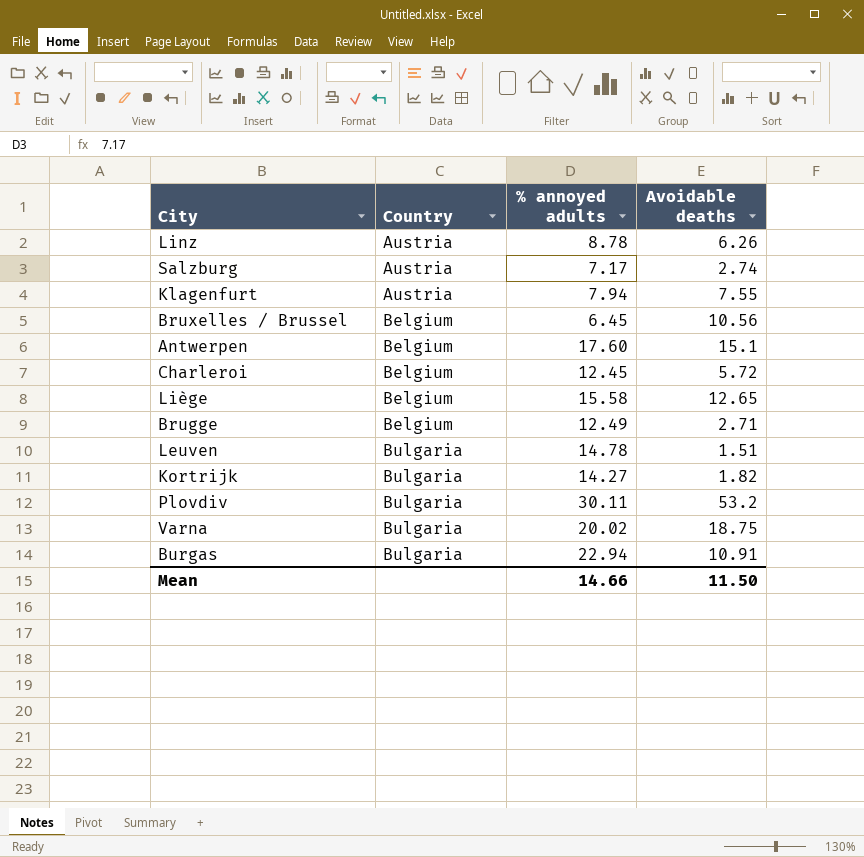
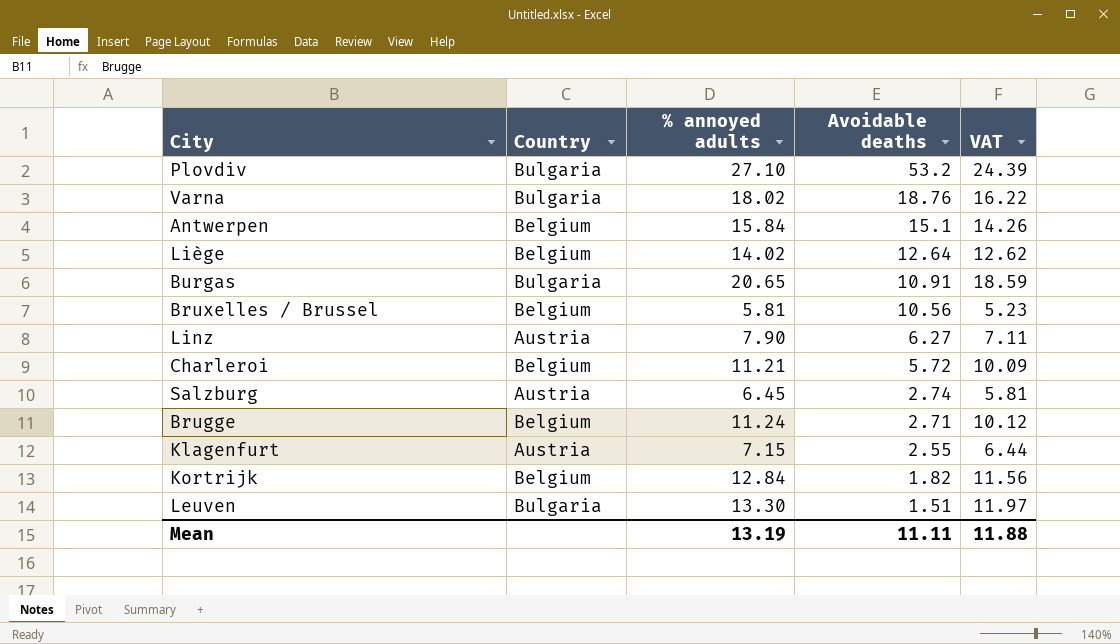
row order: Country ascending -> Avoidable deaths descending
column VAT | formula: none -> [% annoyed adults] * 0.9
Plovdiv | % annoyed adults: 30.11 -> 27.10
Varna | % annoyed adults: 20.02 -> 18.02
Varna | Avoidable deaths: 18.75 -> 18.76
Antwerpen | % annoyed adults: 17.60 -> 15.84
Liège | % annoyed adults: 15.58 -> 14.02
Liège | Avoidable deaths: 12.65 -> 12.64
Burgas | % annoyed adults: 22.94 -> 20.65
Bruxelles / Brussel | % annoyed adults: 6.45 -> 5.81
Linz | % annoyed adults: 8.78 -> 7.90
Linz | Avoidable deaths: 6.26 -> 6.27
Charleroi | % annoyed adults: 12.45 -> 11.21
Salzburg | % annoyed adults: 7.17 -> 6.45
Brugge | % annoyed adults: 12.49 -> 11.24
Klagenfurt | % annoyed adults: 7.94 -> 7.15
Klagenfurt | Avoidable deaths: 7.55 -> 2.55
Kortrijk | Country: Bulgaria -> Belgium
Kortrijk | % annoyed adults: 14.27 -> 12.84
Leuven | % annoyed adults: 14.78 -> 13.30
Mean | % annoyed adults: 14.66 -> 13.19
Mean | Avoidable deaths: 11.50 -> 11.11

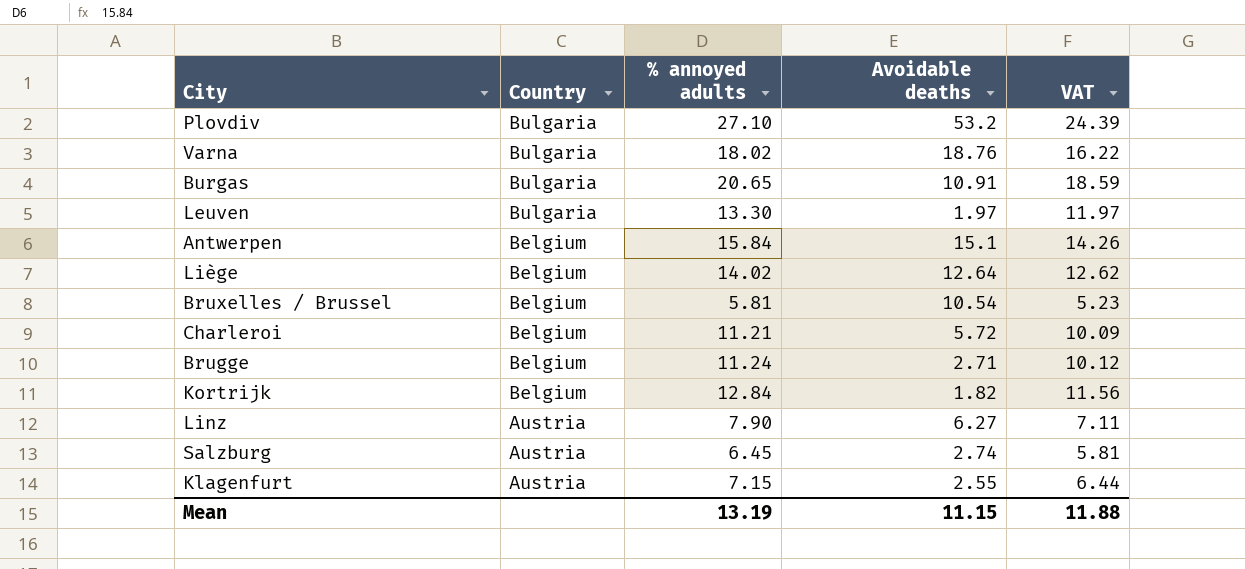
row order: Avoidable deaths descending -> Country descending
Leuven | Avoidable deaths: 1.51 -> 1.97
Bruxelles / Brussel | Avoidable deaths: 10.56 -> 10.54
Mean | Avoidable deaths: 11.11 -> 11.15

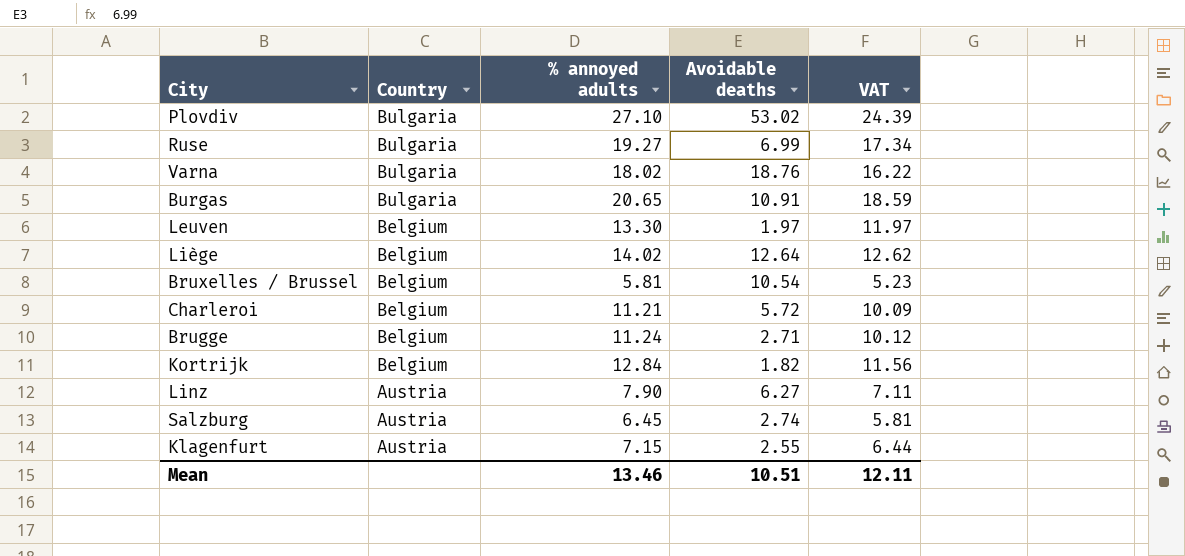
row Antwerpen: Belgium | 15.84 | 15.1 | 14.26 -> none
Plovdiv | Avoidable deaths: 53.2 -> 53.02
row Ruse: none -> Bulgaria | 19.27 | 6.99 | 17.34
Leuven | Country: Bulgaria -> Belgium
Mean | % annoyed adults: 13.19 -> 13.46
Mean | Avoidable deaths: 11.15 -> 10.51
Mean | VAT: 11.88 -> 12.11

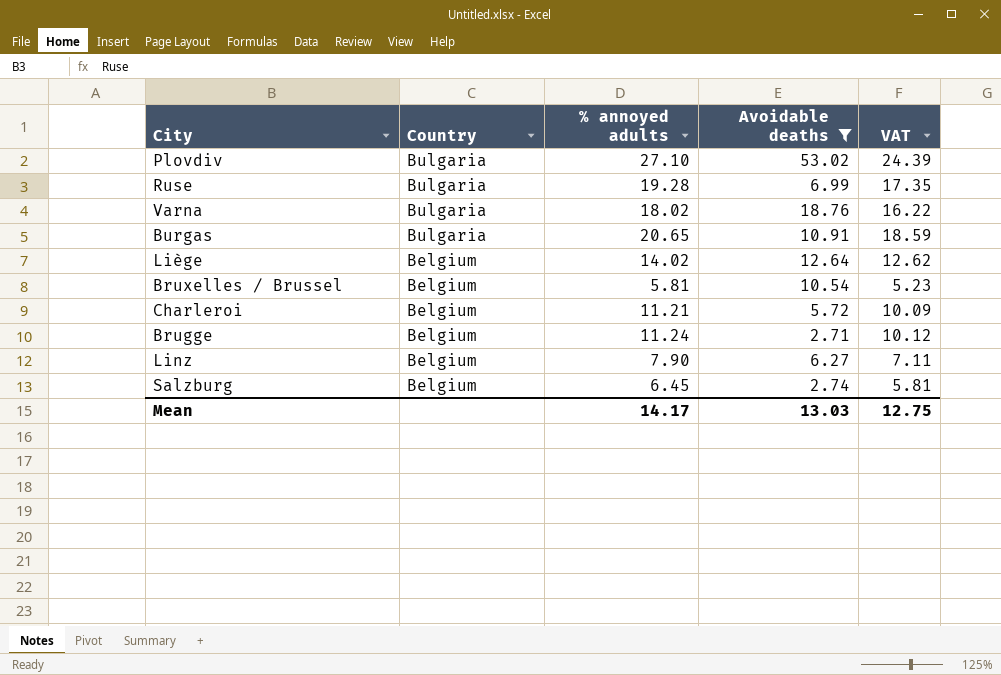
filter: none -> Avoidable deaths >= 2.71
Ruse | % annoyed adults: 19.27 -> 19.28
Ruse | VAT: 17.34 -> 17.35
Linz | Country: Austria -> Belgium
Salzburg | Country: Austria -> Belgium
Mean | % annoyed adults: 13.46 -> 14.17
Mean | Avoidable deaths: 10.51 -> 13.03
Mean | VAT: 12.11 -> 12.75

